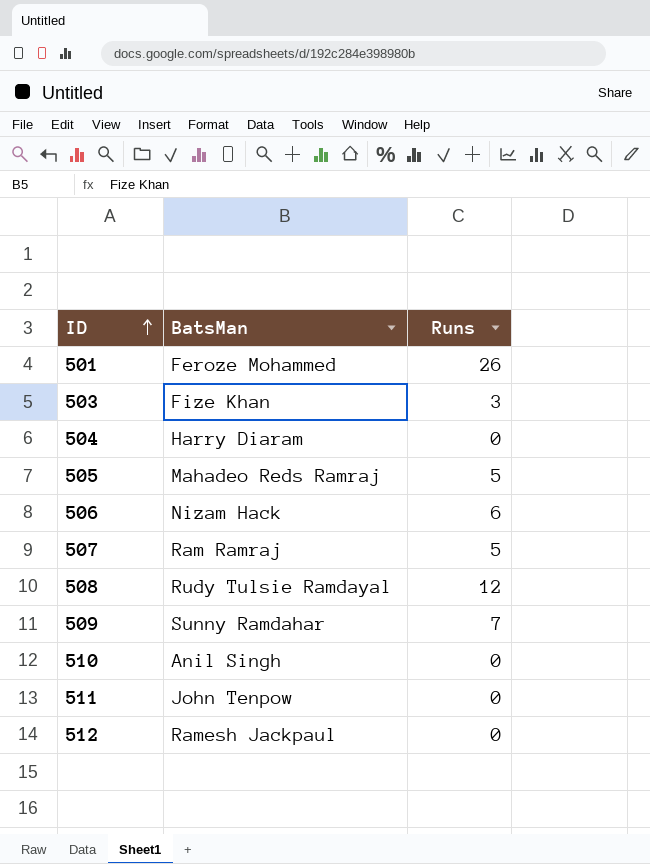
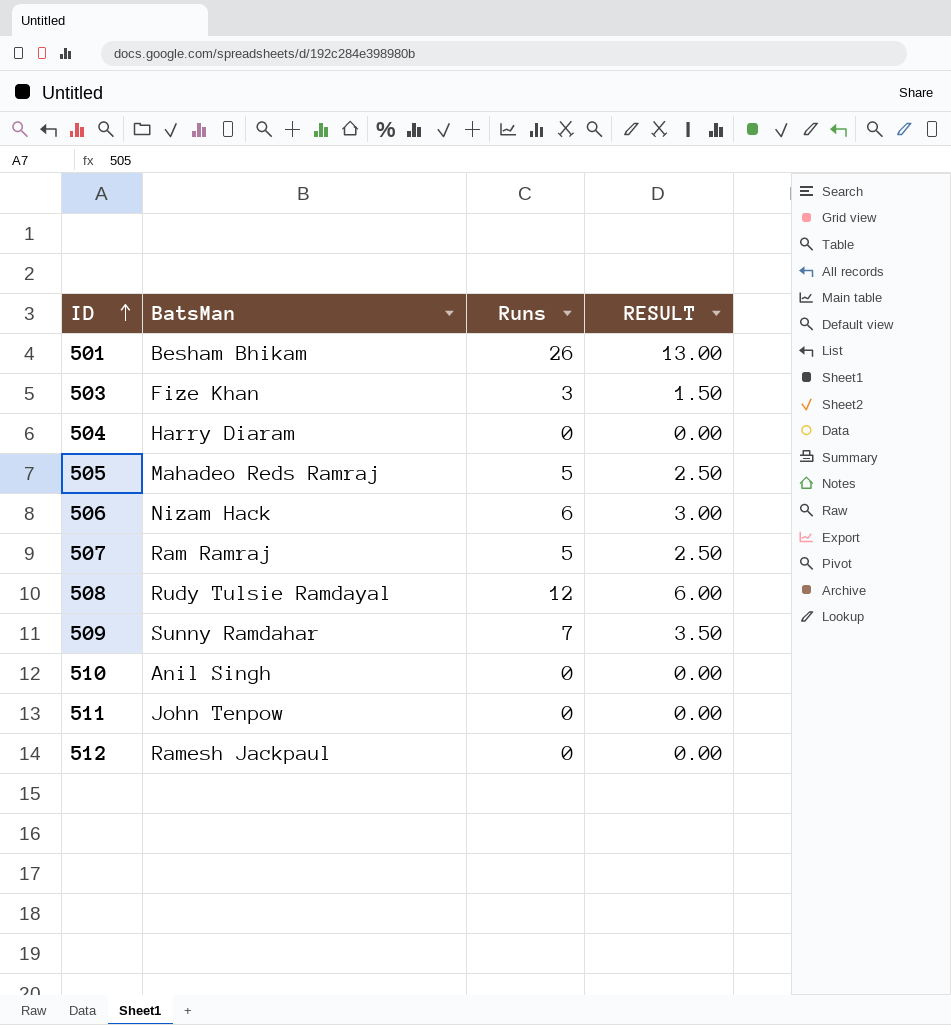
column RESULT | formula: none -> [Runs] * 0.5
501 | BatsMan: Feroze Mohammed -> Besham Bhikam

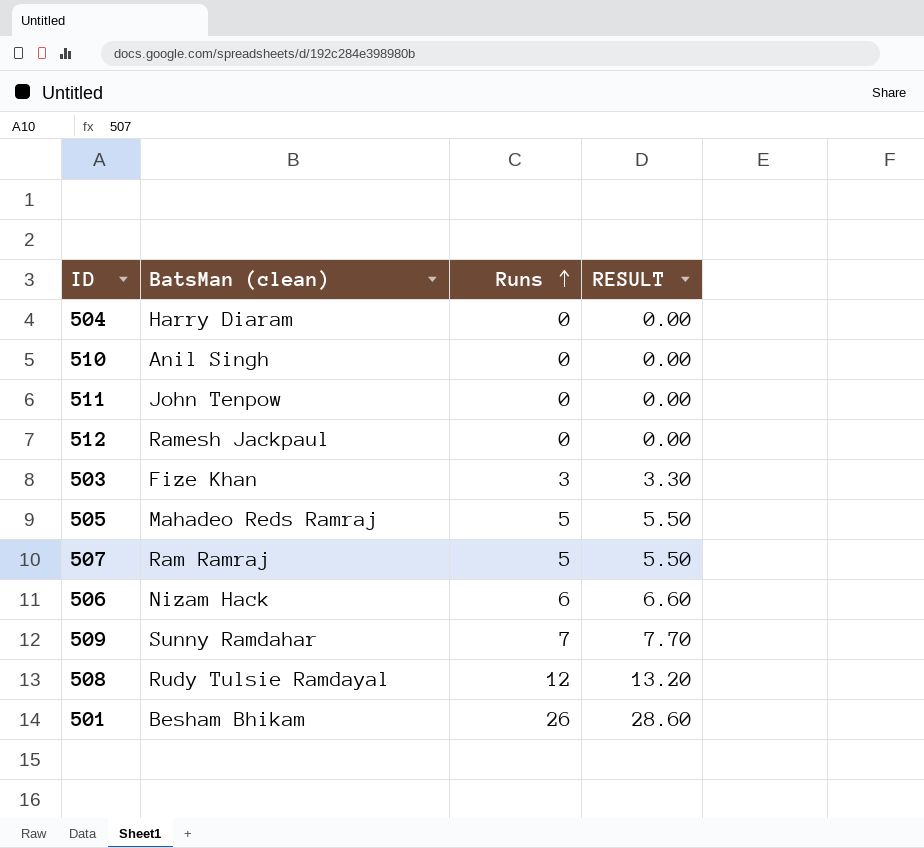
row order: ID ascending -> Runs ascending
column name: BatsMan -> BatsMan (clean)
column RESULT | formula: [Runs] * 0.5 -> [Runs] * 1.1

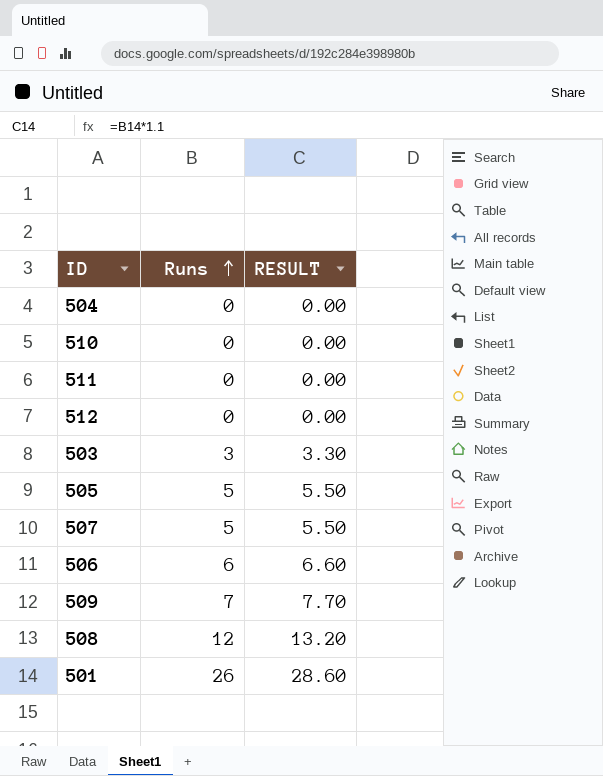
column BatsMan (clean) | position: 2 -> none

